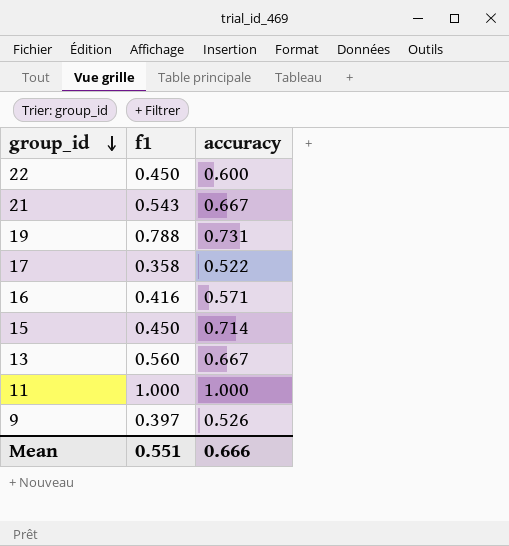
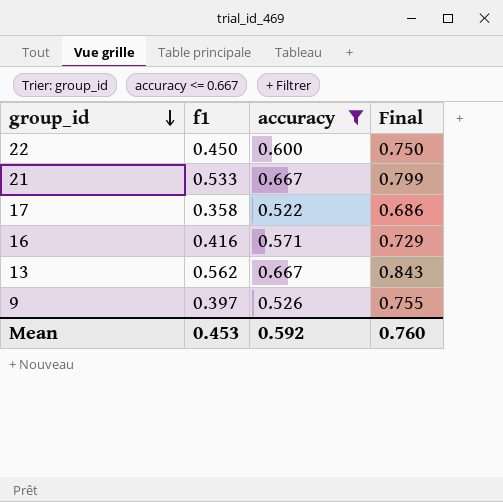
filter: none -> accuracy <= 0.667
column Final | formula: none -> [f1] / [accuracy]
21 | f1: 0.543 -> 0.533
13 | f1: 0.560 -> 0.562
Mean | f1: 0.551 -> 0.453
Mean | accuracy: 0.666 -> 0.592

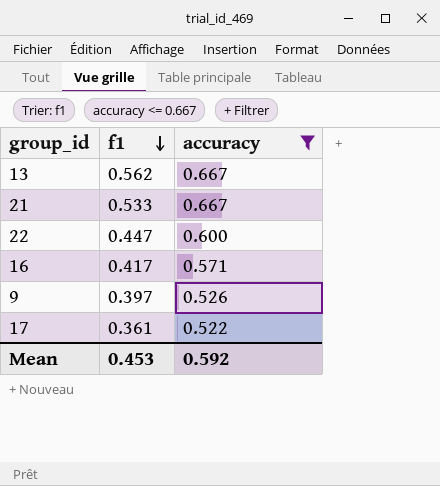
row order: group_id descending -> f1 descending
column Final | formula: [f1] / [accuracy] -> none
22 | f1: 0.450 -> 0.447
16 | f1: 0.416 -> 0.417
17 | f1: 0.358 -> 0.361

